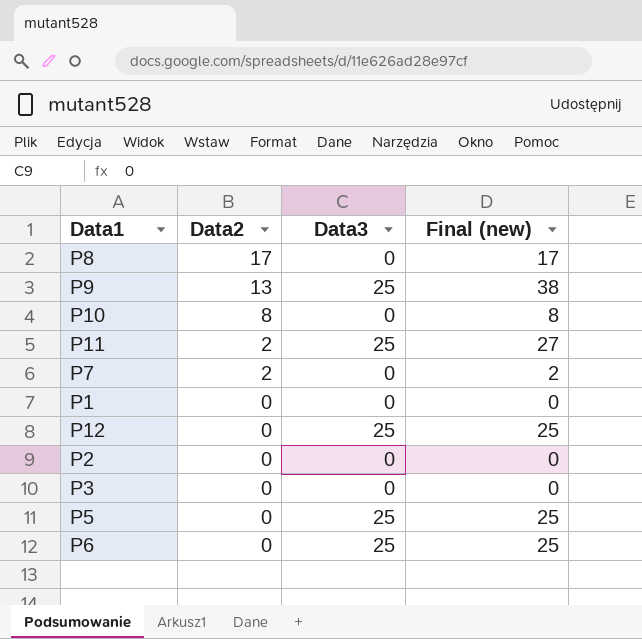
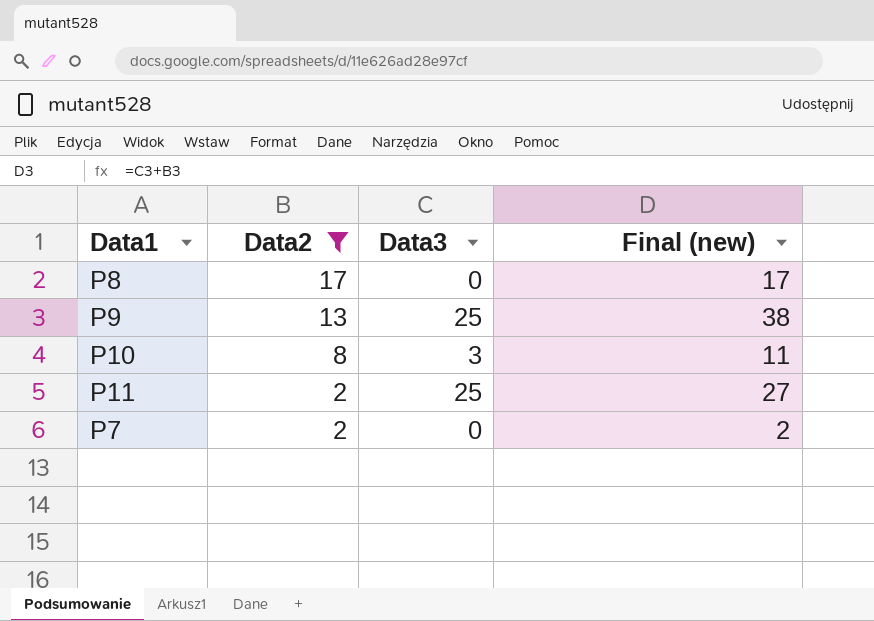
filter: none -> Data2 != 0
P10 | Data3: 0 -> 3
P10 | Final (new): 8 -> 11

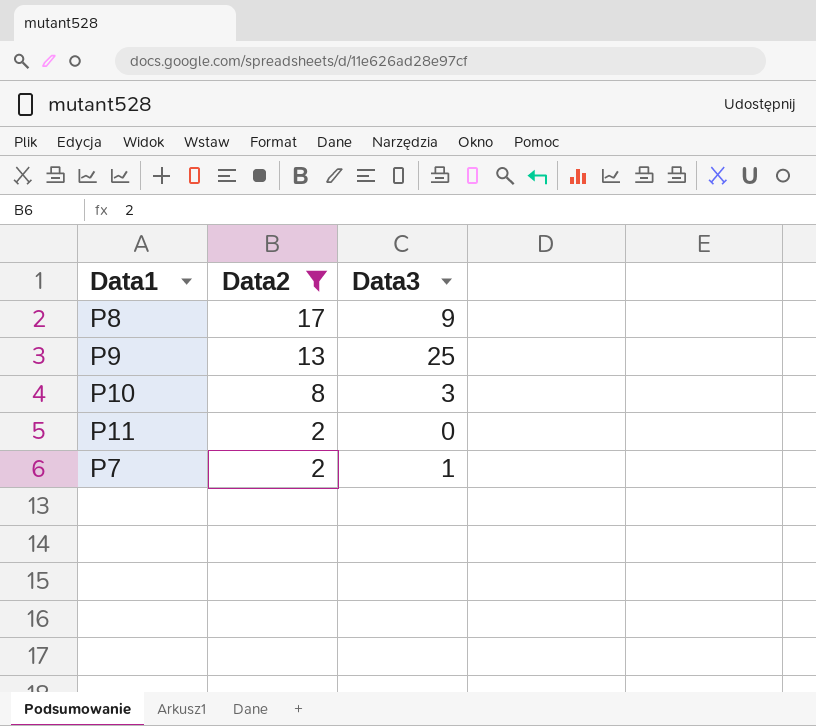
column Final (new) | formula: [Data2] + [Data3] -> none
P8 | Data3: 0 -> 9
P11 | Data3: 25 -> 0
P7 | Data3: 0 -> 1

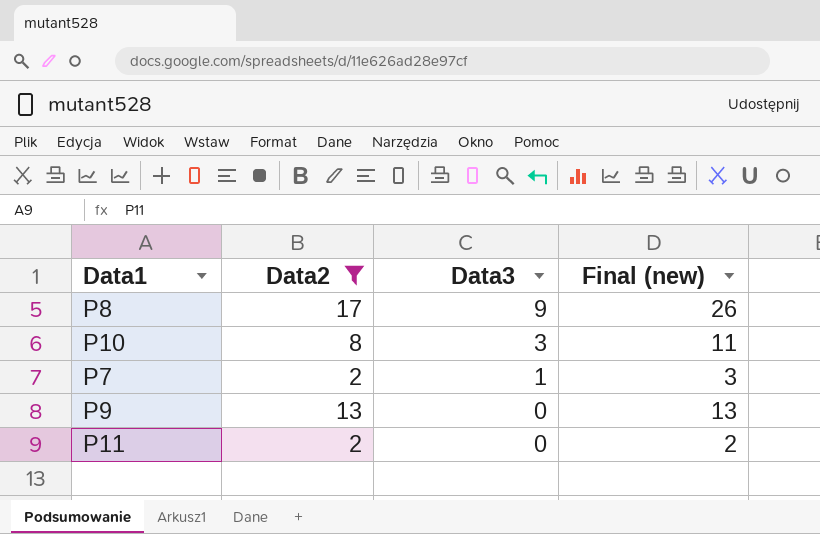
row order: Data2 descending -> Data3 descending
column Final (new) | formula: none -> [Data2] + [Data3]
P9 | Data3: 25 -> 0

